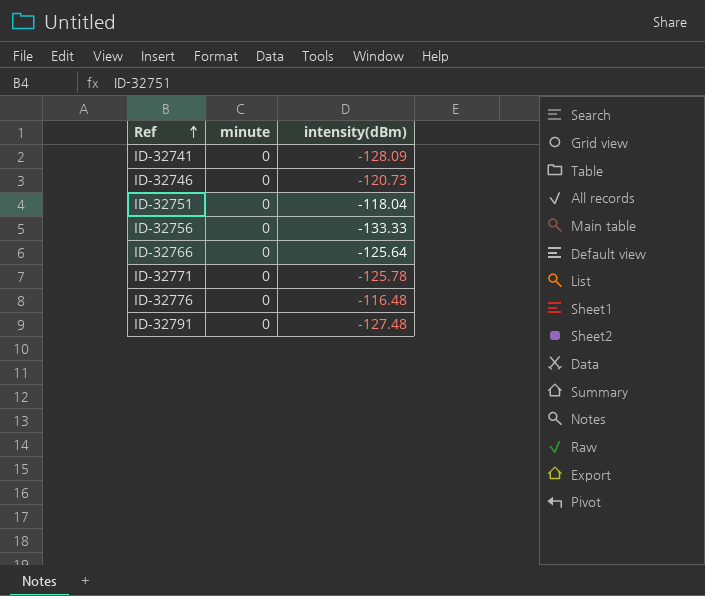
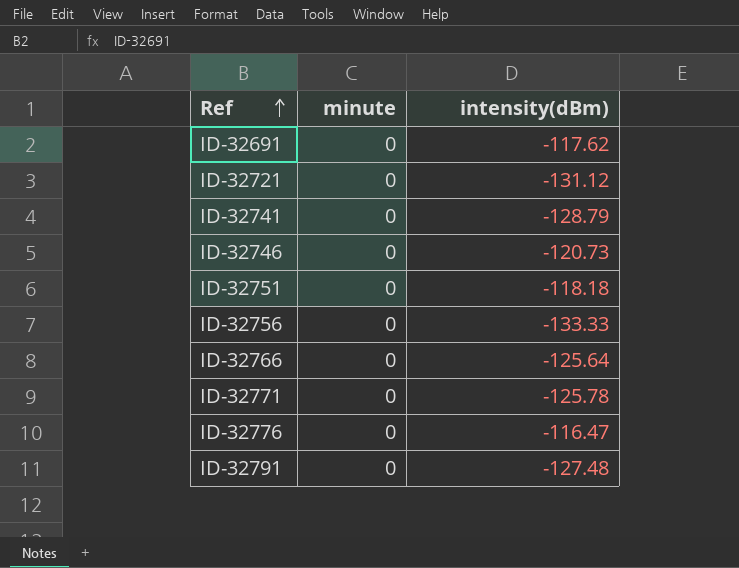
row ID-32691: none -> 0 | -117.62
row ID-32721: none -> 0 | -131.12
ID-32741 | intensity(dBm): -128.09 -> -128.79
ID-32751 | intensity(dBm): -118.04 -> -118.18
ID-32776 | intensity(dBm): -116.48 -> -116.47

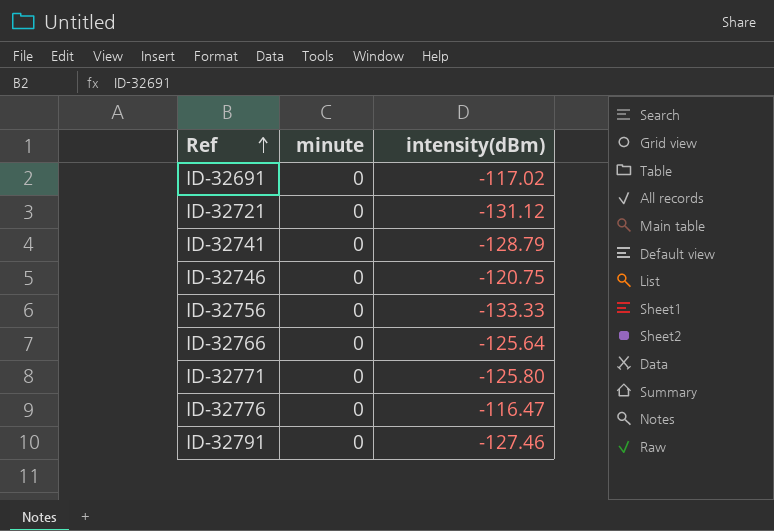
row ID-32751: 0 | -118.18 -> none
ID-32691 | intensity(dBm): -117.62 -> -117.02
ID-32746 | intensity(dBm): -120.73 -> -120.75
ID-32771 | intensity(dBm): -125.78 -> -125.80
ID-32791 | intensity(dBm): -127.48 -> -127.46

